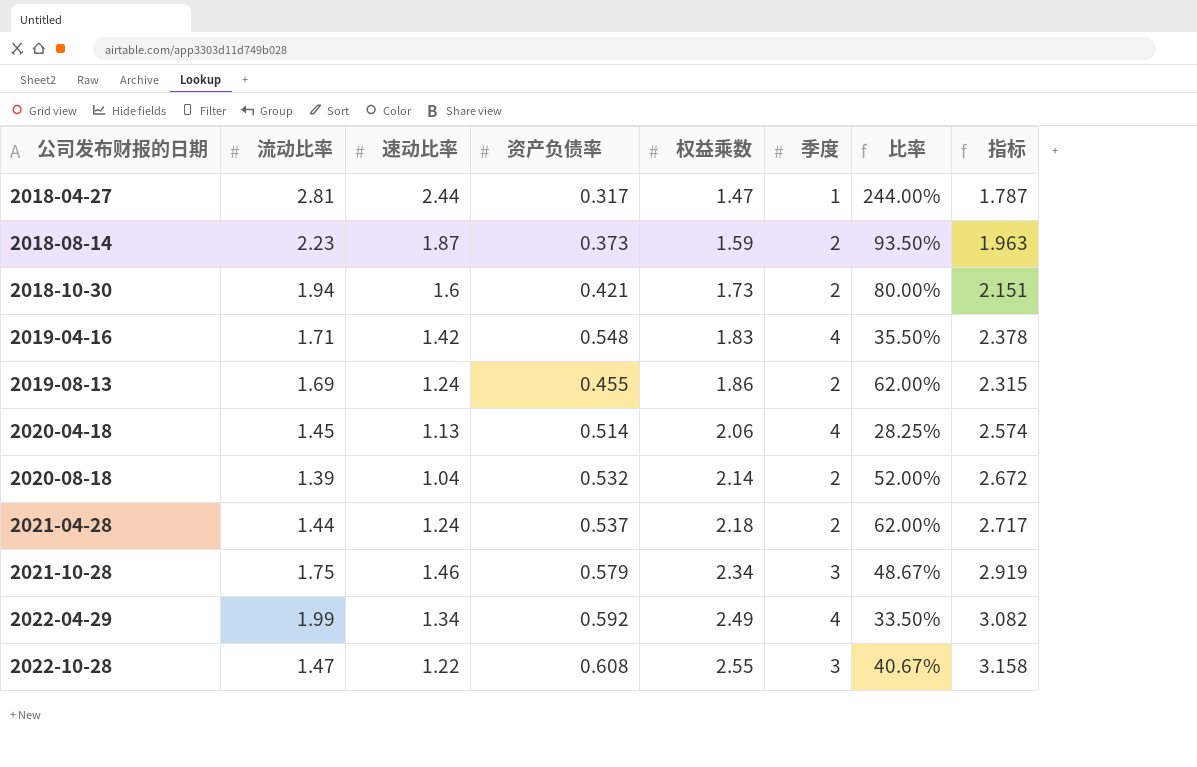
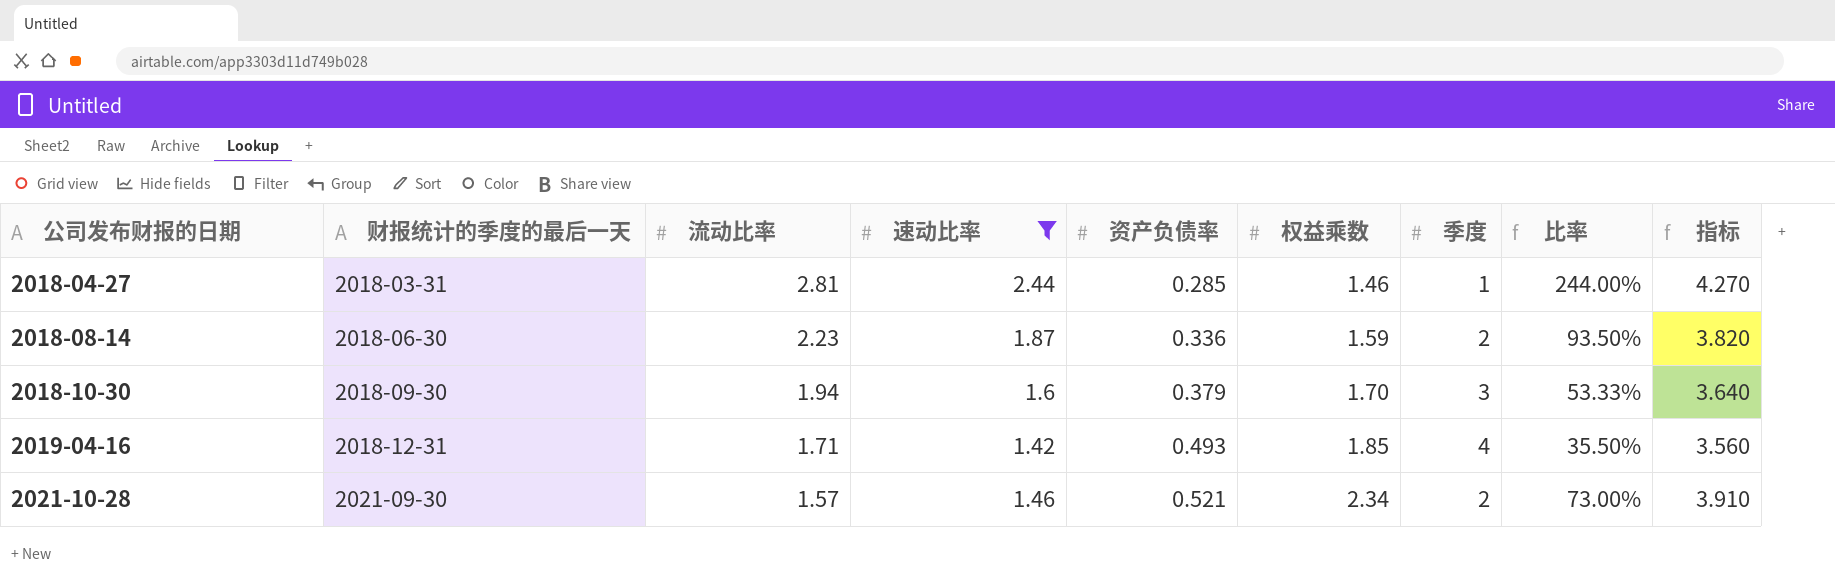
filter: none -> 速动比率 >= 1.42
column 财报统计的季度的最后一天 | position: none -> 2
column 指标 | formula: [资产负债率] + [权益乘数] -> [流动比率] + [权益乘数]
2018-04-27 | 资产负债率: 0.317 -> 0.285
2018-04-27 | 权益乘数: 1.47 -> 1.46
2018-08-14 | 资产负债率: 0.373 -> 0.336
2018-10-30 | 资产负债率: 0.421 -> 0.379
2018-10-30 | 权益乘数: 1.73 -> 1.70
2018-10-30 | 季度: 2 -> 3
2018-10-30 | 比率: 80.00% -> 53.33%
2019-04-16 | 资产负债率: 0.548 -> 0.493
2019-04-16 | 权益乘数: 1.83 -> 1.85
2021-10-28 | 流动比率: 1.75 -> 1.57
2021-10-28 | 资产负债率: 0.579 -> 0.521
2021-10-28 | 季度: 3 -> 2
2021-10-28 | 比率: 48.67% -> 73.00%

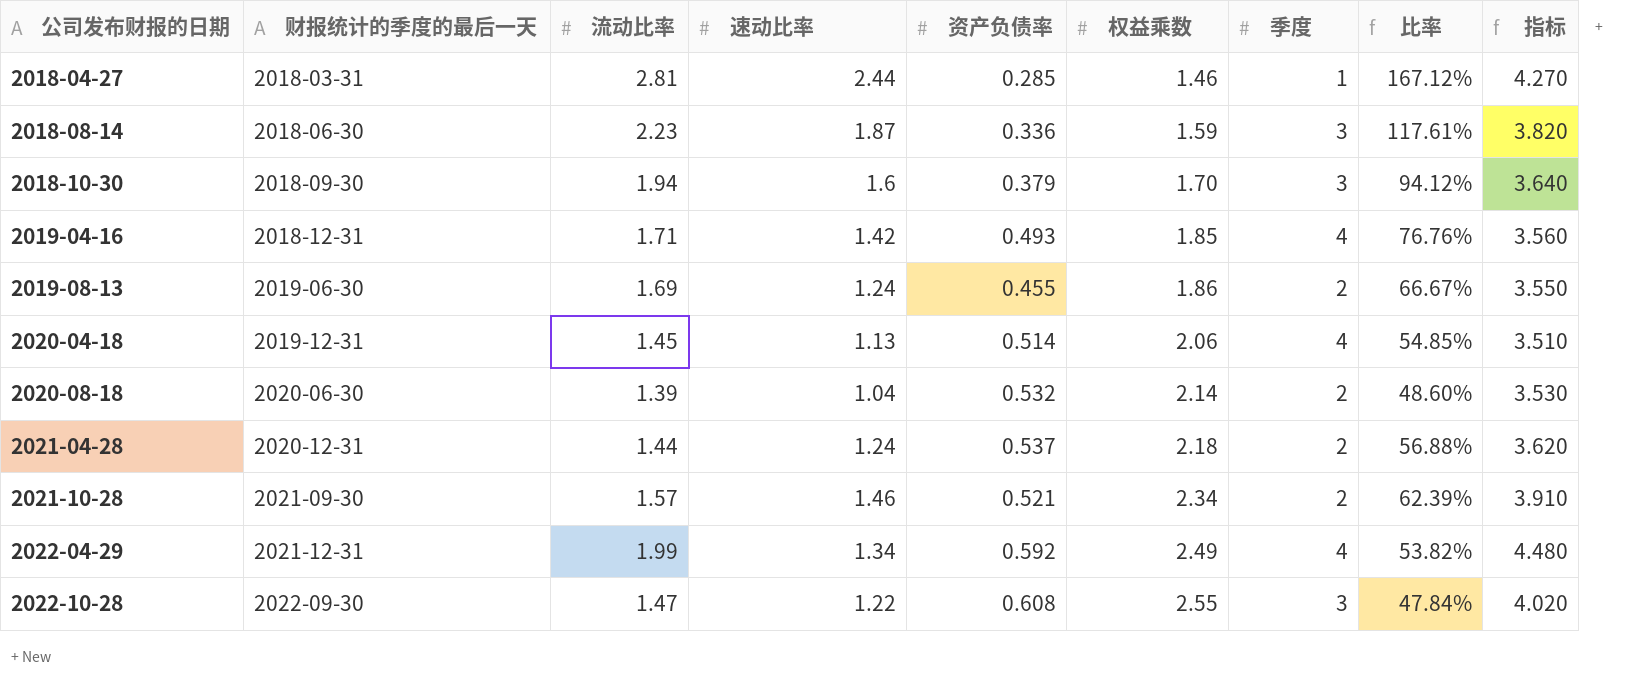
filter: 速动比率 >= 1.42 -> none
column 比率 | formula: [速动比率] / [季度] -> [速动比率] / [权益乘数]
2018-08-14 | 季度: 2 -> 3

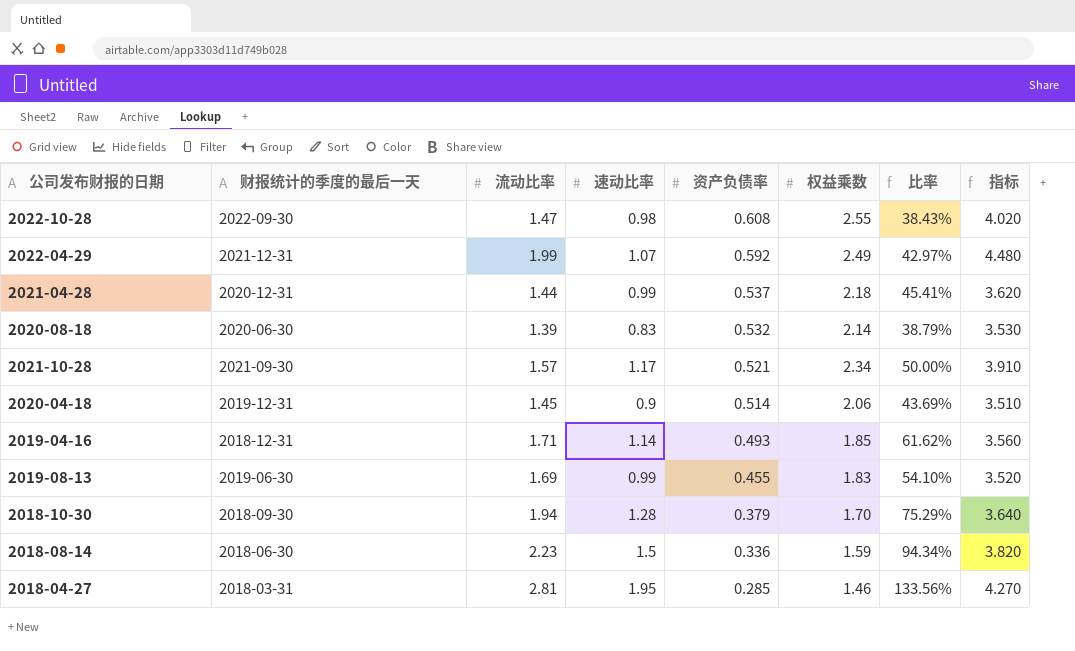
row order: 公司发布财报的日期 ascending -> 资产负债率 descending
column 季度 | position: 7 -> none
2022-10-28 | 速动比率: 1.22 -> 0.98
2022-10-28 | 比率: 47.84% -> 38.43%
2022-04-29 | 速动比率: 1.34 -> 1.07
2022-04-29 | 比率: 53.82% -> 42.97%
2021-04-28 | 速动比率: 1.24 -> 0.99
2021-04-28 | 比率: 56.88% -> 45.41%
2020-08-18 | 速动比率: 1.04 -> 0.83
2020-08-18 | 比率: 48.60% -> 38.79%
2021-10-28 | 速动比率: 1.46 -> 1.17
2021-10-28 | 比率: 62.39% -> 50.00%
2020-04-18 | 速动比率: 1.13 -> 0.9
2020-04-18 | 比率: 54.85% -> 43.69%
2019-04-16 | 速动比率: 1.42 -> 1.14
2019-04-16 | 比率: 76.76% -> 61.62%
2019-08-13 | 速动比率: 1.24 -> 0.99
2019-08-13 | 权益乘数: 1.86 -> 1.83
2019-08-13 | 比率: 66.67% -> 54.10%
2019-08-13 | 指标: 3.550 -> 3.520
2018-10-30 | 速动比率: 1.6 -> 1.28
2018-10-30 | 比率: 94.12% -> 75.29%
2018-08-14 | 速动比率: 1.87 -> 1.5
2018-08-14 | 比率: 117.61% -> 94.34%
2018-04-27 | 速动比率: 2.44 -> 1.95
2018-04-27 | 比率: 167.12% -> 133.56%

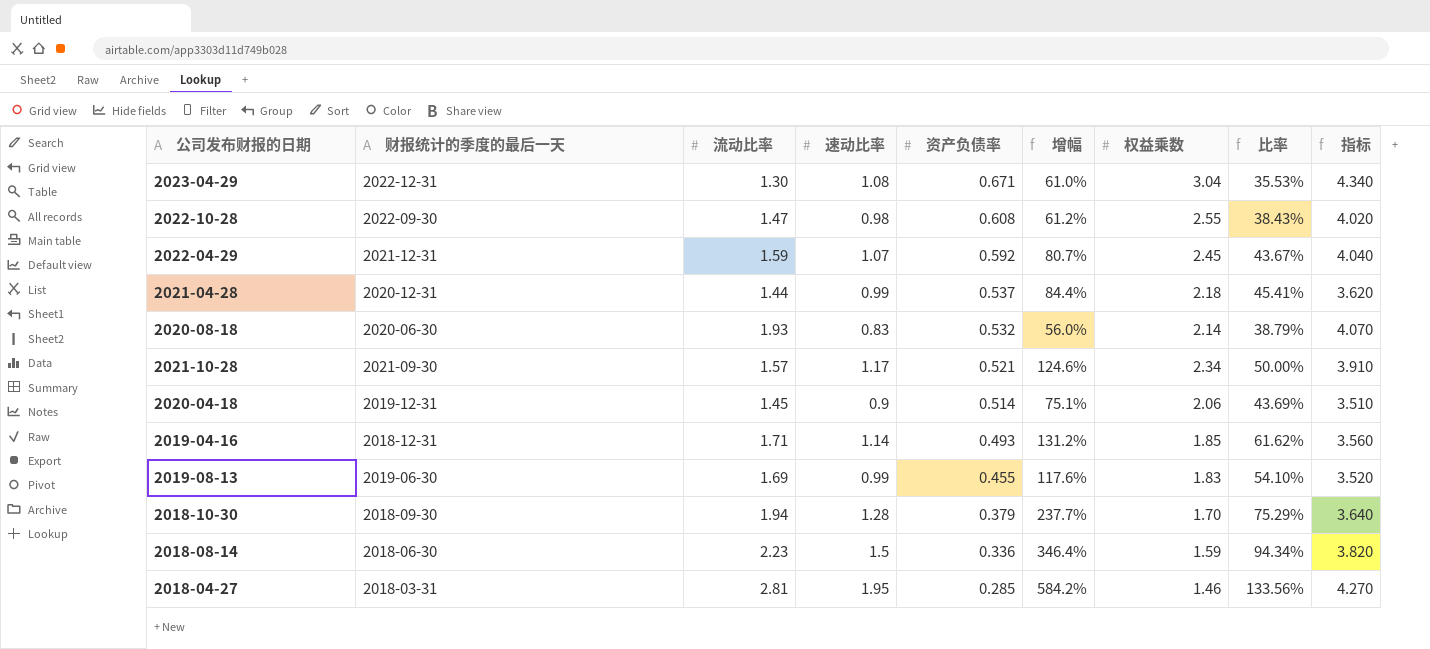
column 增幅 | formula: none -> ([速动比率] - [资产负债率]) / [资产负债率]
row 2023-04-29: none -> 2022-12-31 | 1.30 | 1.08 | 0.671 | 61.0% | 3.04 | 35.53% | 4.340
2022-04-29 | 流动比率: 1.99 -> 1.59
2022-04-29 | 权益乘数: 2.49 -> 2.45
2022-04-29 | 比率: 42.97% -> 43.67%
2022-04-29 | 指标: 4.480 -> 4.040
2020-08-18 | 流动比率: 1.39 -> 1.93
2020-08-18 | 指标: 3.530 -> 4.070

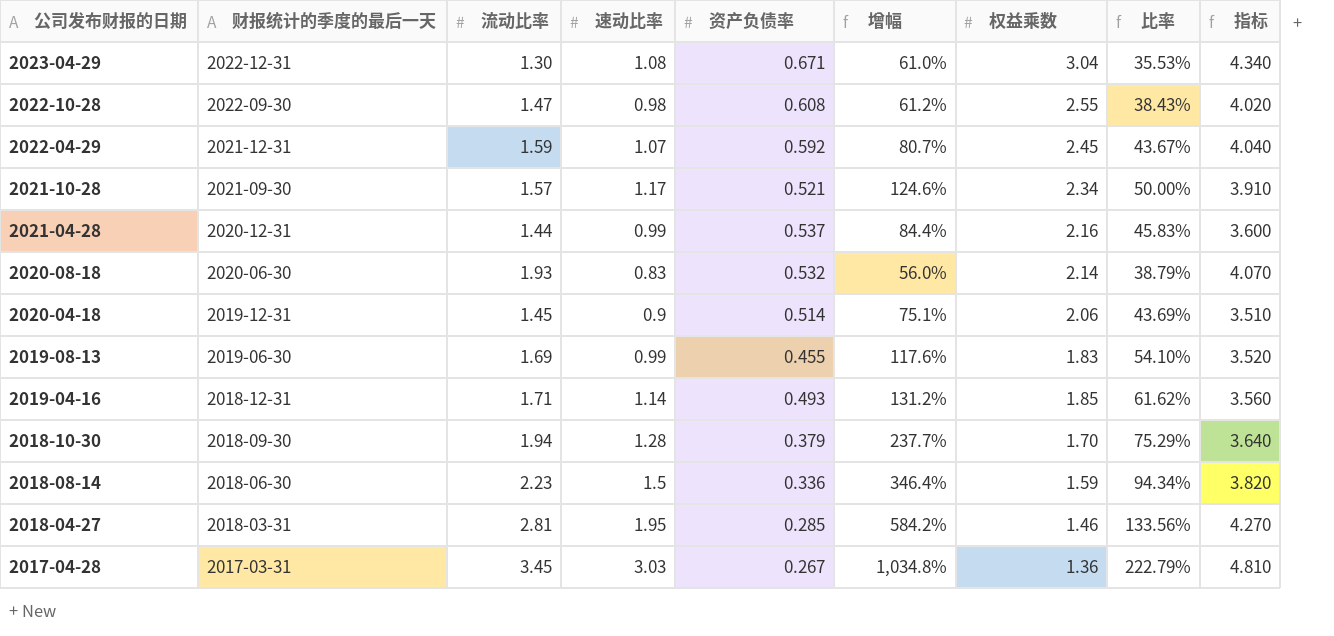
row order: 资产负债率 descending -> 公司发布财报的日期 descending
2021-04-28 | 权益乘数: 2.18 -> 2.16
2021-04-28 | 比率: 45.41% -> 45.83%
2021-04-28 | 指标: 3.620 -> 3.600
row 2017-04-28: none -> 2017-03-31 | 3.45 | 3.03 | 0.267 | 1,034.8% | 1.36 | 222.79% | 4.810

